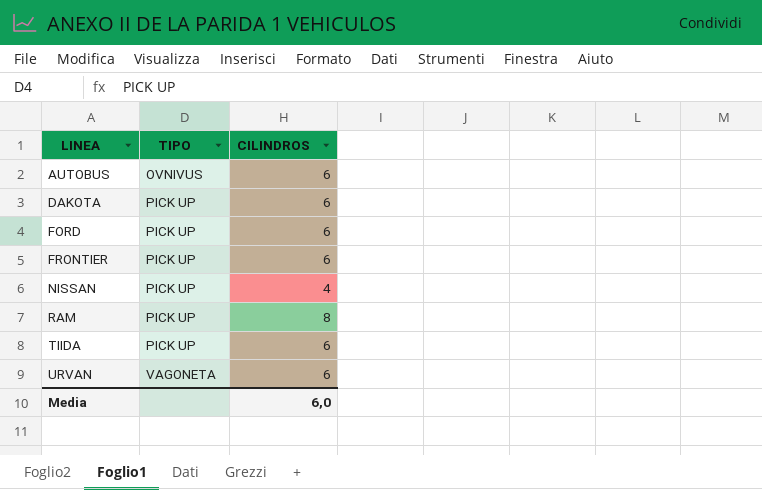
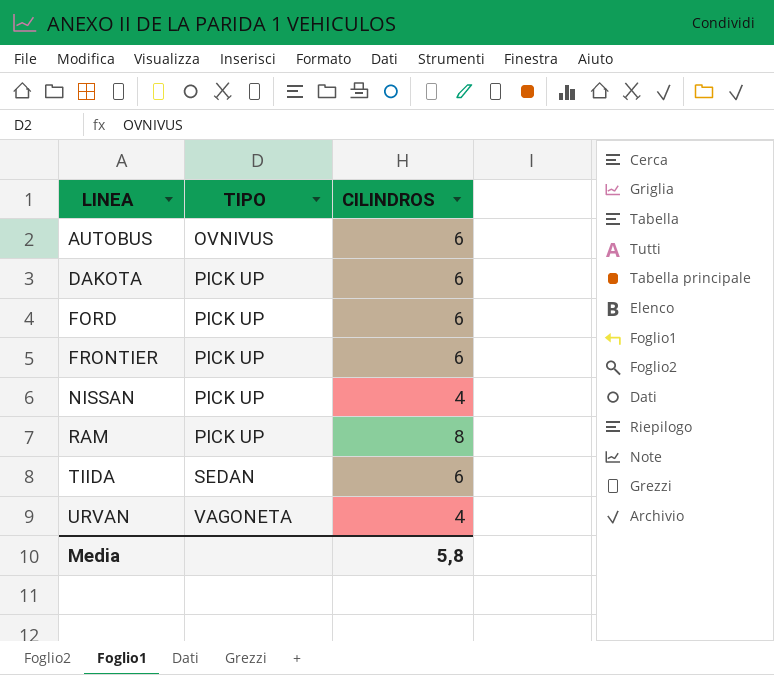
TIIDA | TIPO: PICK UP -> SEDAN
URVAN | CILINDROS: 6 -> 4
Media | CILINDROS: 6,0 -> 5,8

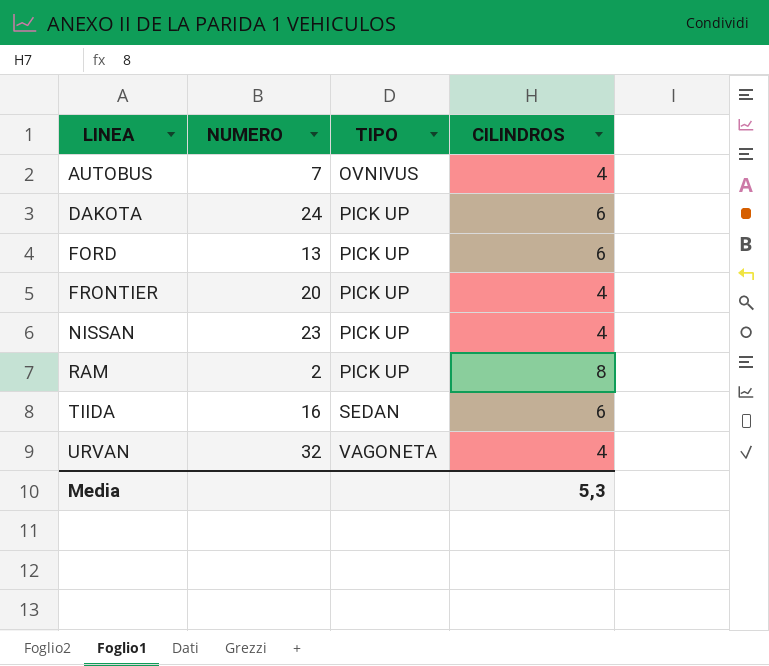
column NUMERO | position: none -> 2
AUTOBUS | CILINDROS: 6 -> 4
FRONTIER | CILINDROS: 6 -> 4
Media | CILINDROS: 5,8 -> 5,3

